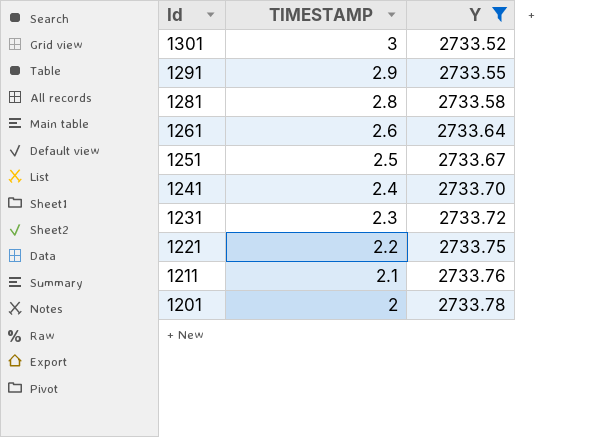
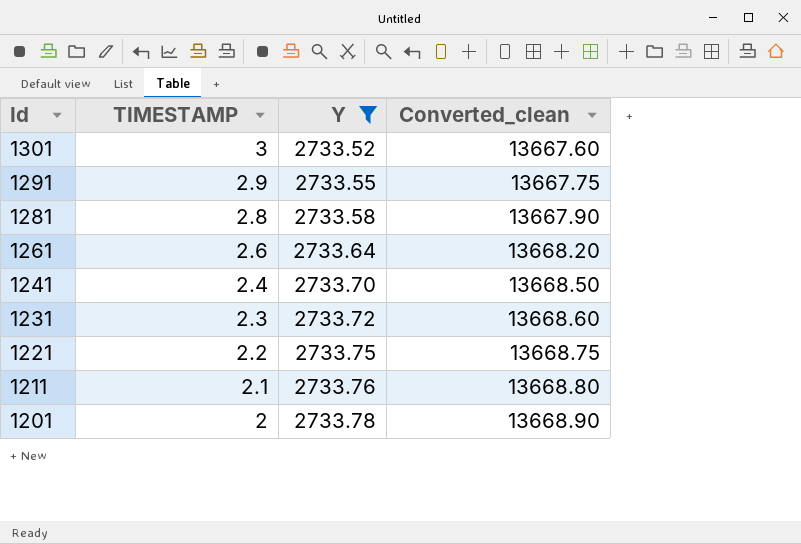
column Converted_clean | formula: none -> [Y] * 5
row 1251: 2.5 | 2733.67 -> none

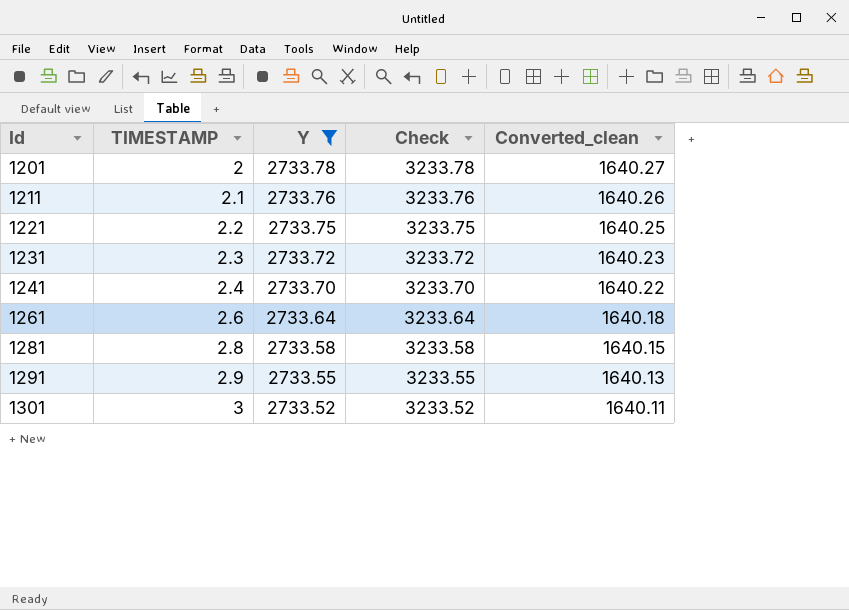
row order: Id descending -> Id ascending
column Check | formula: none -> [Y] + 500
column Converted_clean | formula: [Y] * 5 -> [Y] * 0.6

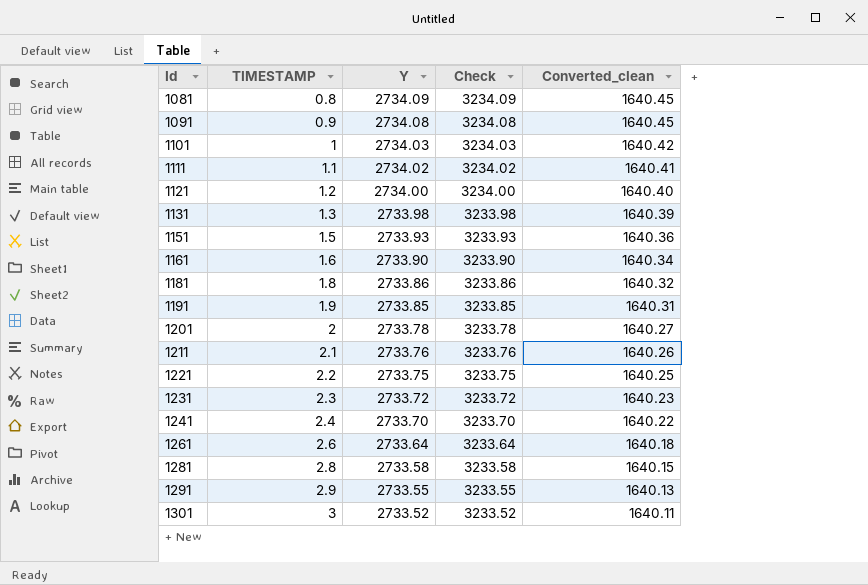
filter: Y <= 2733.78 -> none

